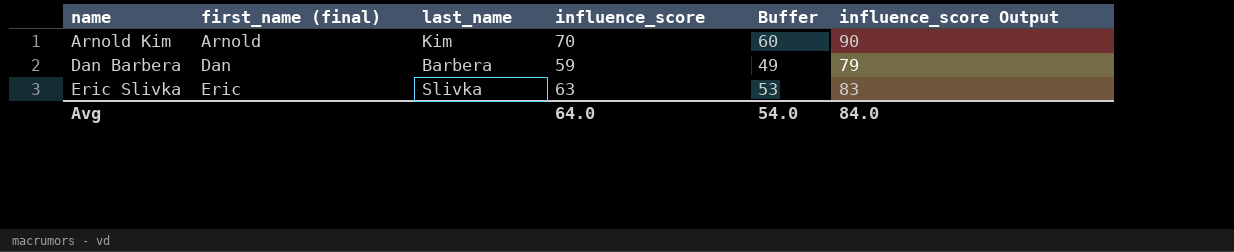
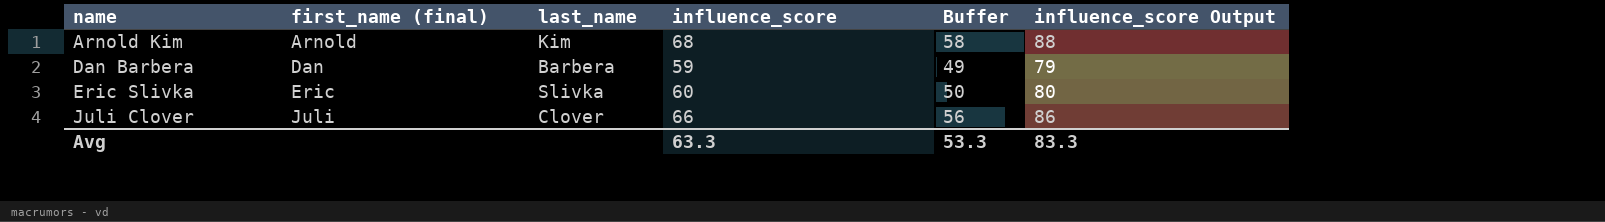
Arnold Kim | influence_score: 70 -> 68
Arnold Kim | Buffer: 60 -> 58
Arnold Kim | influence_score Output: 90 -> 88
Eric Slivka | influence_score: 63 -> 60
Eric Slivka | Buffer: 53 -> 50
Eric Slivka | influence_score Output: 83 -> 80
row Juli Clover: none -> Juli | Clover | 66 | 56 | 86
Avg | influence_score: 64.0 -> 63.3
Avg | Buffer: 54.0 -> 53.3
Avg | influence_score Output: 84.0 -> 83.3

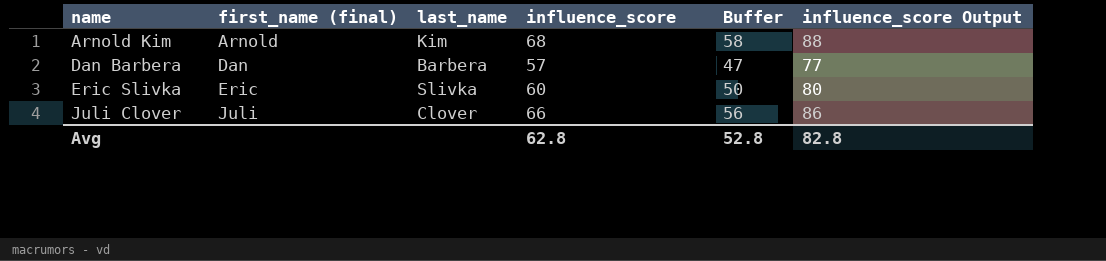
Dan Barbera | influence_score: 59 -> 57
Dan Barbera | Buffer: 49 -> 47
Dan Barbera | influence_score Output: 79 -> 77
Avg | influence_score: 63.3 -> 62.8
Avg | Buffer: 53.3 -> 52.8
Avg | influence_score Output: 83.3 -> 82.8

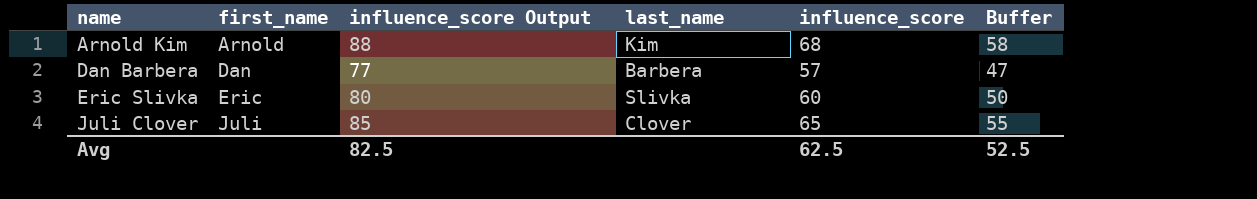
column name: first_name (final) -> first_name
column influence_score Output | position: 6 -> 3
Juli Clover | influence_score Output: 86 -> 85
Juli Clover | influence_score: 66 -> 65
Juli Clover | Buffer: 56 -> 55
Avg | influence_score Output: 82.8 -> 82.5
Avg | influence_score: 62.8 -> 62.5
Avg | Buffer: 52.8 -> 52.5

